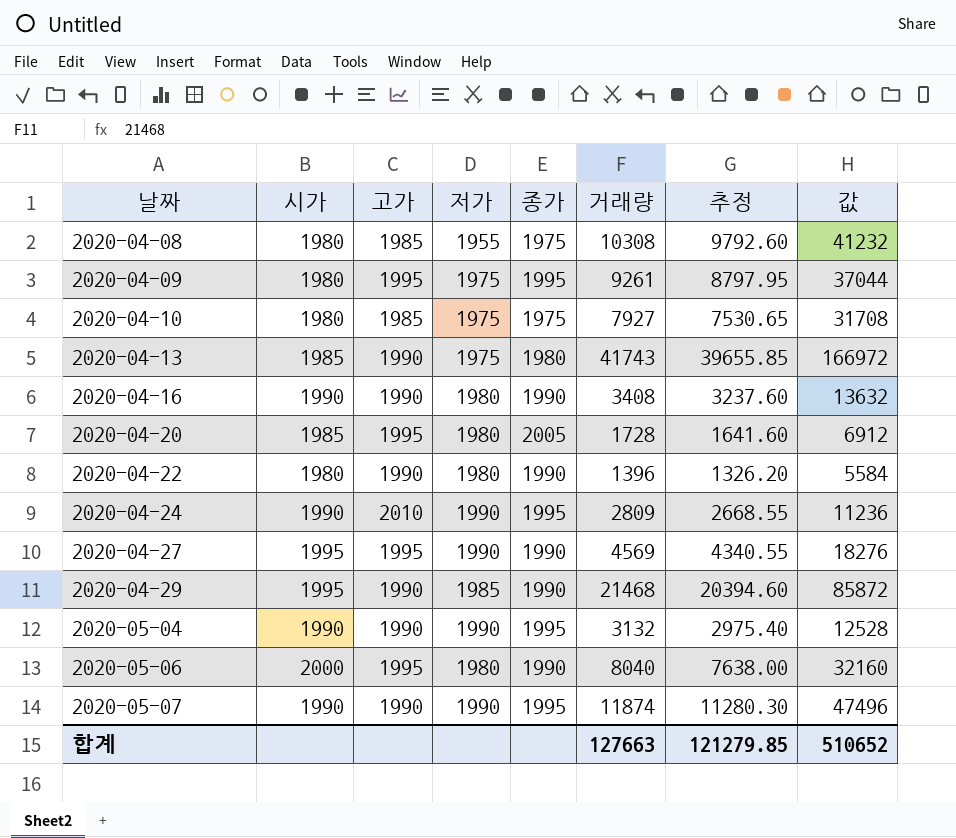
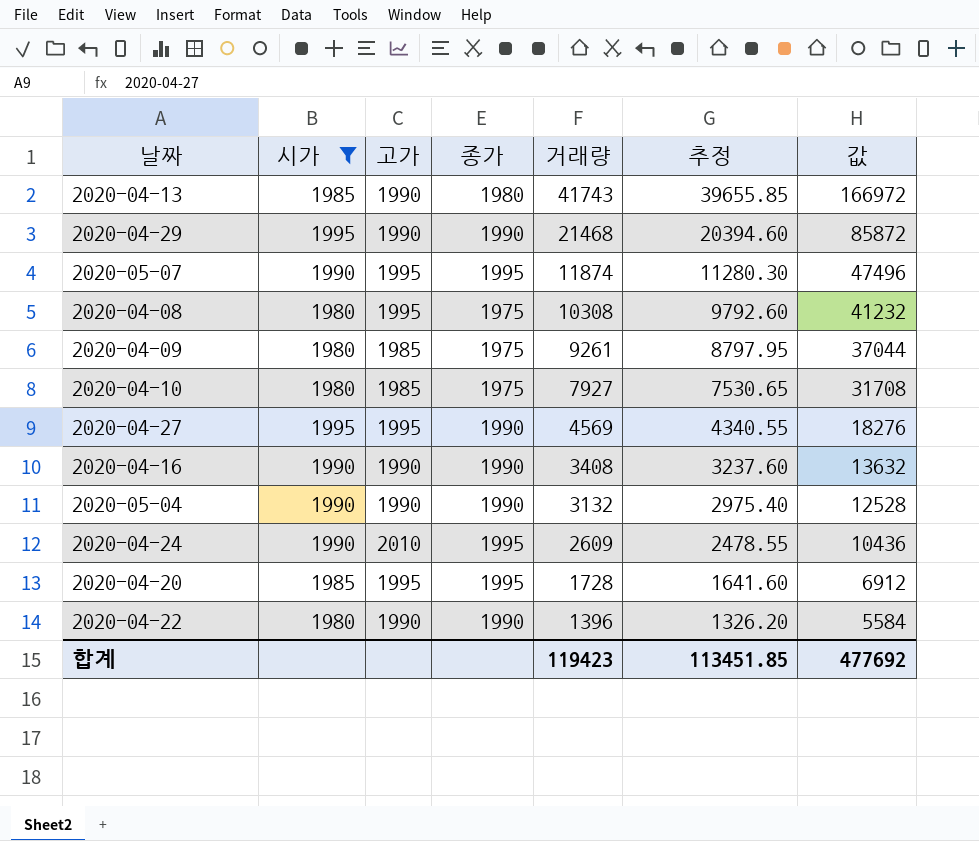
filter: none -> 시가 != 2000
row order: 날짜 ascending -> 거래량 descending
column 저가 | position: 4 -> none
2020-05-07 | 고가: 1990 -> 1995
2020-04-08 | 고가: 1985 -> 1995
2020-04-09 | 고가: 1995 -> 1985
2020-04-09 | 종가: 1995 -> 1975
2020-05-04 | 종가: 1995 -> 1990
2020-04-24 | 거래량: 2809 -> 2609
2020-04-24 | 추정: 2668.55 -> 2478.55
2020-04-24 | 값: 11236 -> 10436
2020-04-20 | 종가: 2005 -> 1995
합계 | 거래량: 127663 -> 119423
합계 | 추정: 121279.85 -> 113451.85
합계 | 값: 510652 -> 477692

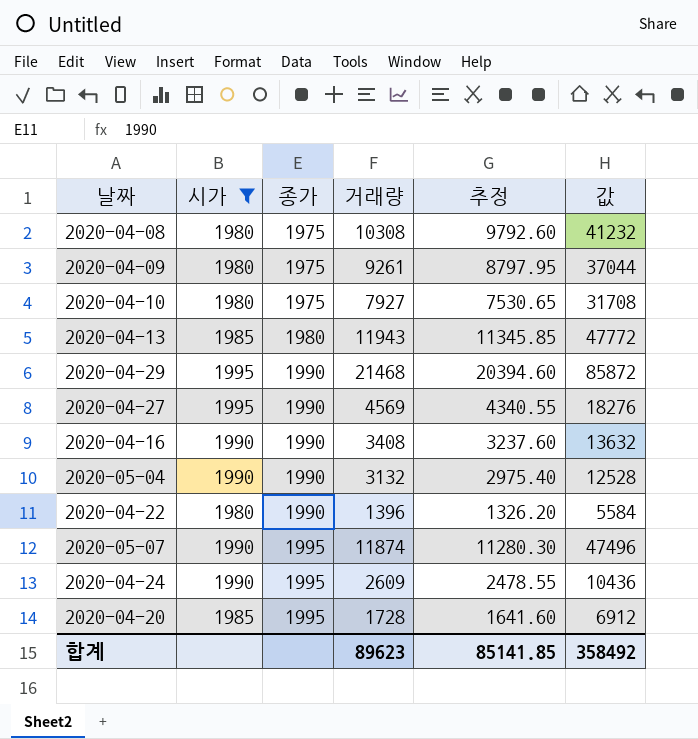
row order: 거래량 descending -> 종가 ascending
column 고가 | position: 3 -> none
2020-04-13 | 거래량: 41743 -> 11943
2020-04-13 | 추정: 39655.85 -> 11345.85
2020-04-13 | 값: 166972 -> 47772
합계 | 거래량: 119423 -> 89623
합계 | 추정: 113451.85 -> 85141.85
합계 | 값: 477692 -> 358492

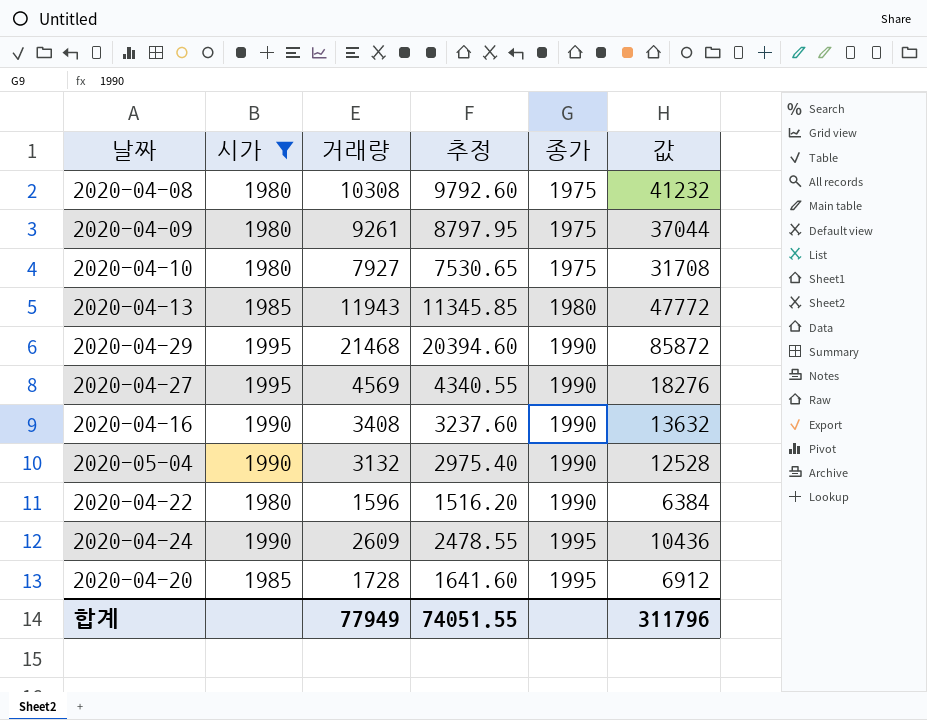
column 종가 | position: 3 -> 5
row 2020-05-07: 1990 | 1995 | 11874 | 11280.30 | 47496 -> none
2020-04-22 | 거래량: 1396 -> 1596
2020-04-22 | 추정: 1326.20 -> 1516.20
2020-04-22 | 값: 5584 -> 6384
합계 | 거래량: 89623 -> 77949
합계 | 추정: 85141.85 -> 74051.55
합계 | 값: 358492 -> 311796

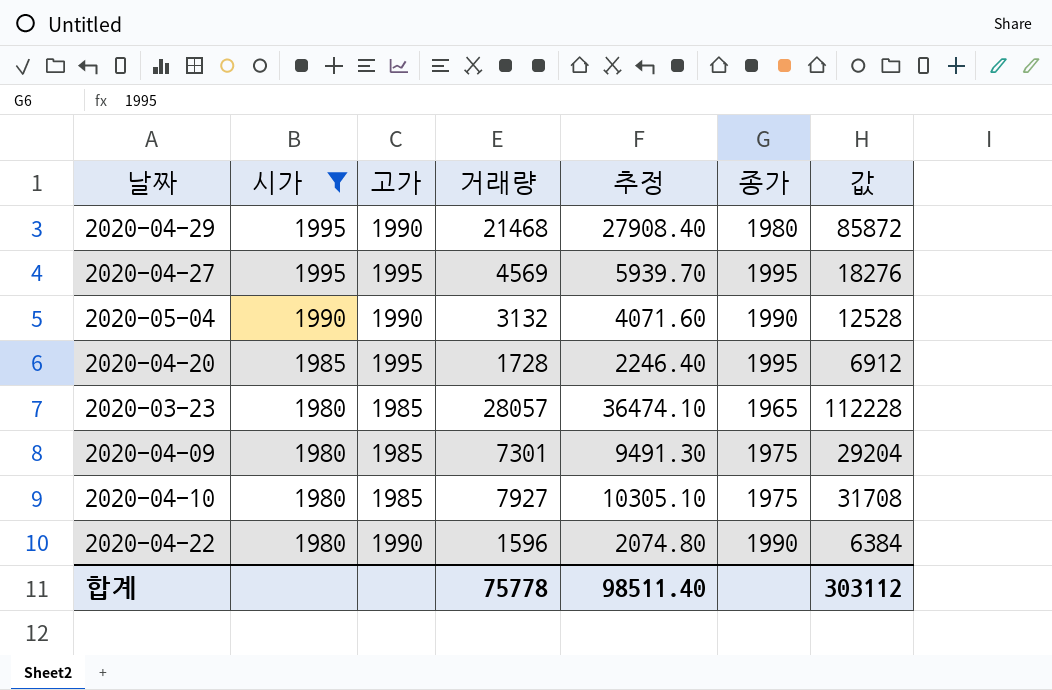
row order: 종가 ascending -> 시가 descending
column 고가 | position: none -> 3
column 추정 | formula: [거래량] * 0.95 -> [거래량] * 1.3
row 2020-04-08: 1980 | 10308 | 9792.60 | 1975 | 41232 -> none
row 2020-04-13: 1985 | 11943 | 11345.85 | 1980 | 47772 -> none
row 2020-04-16: 1990 | 3408 | 3237.60 | 1990 | 13632 -> none
row 2020-04-24: 1990 | 2609 | 2478.55 | 1995 | 10436 -> none
2020-04-29 | 종가: 1990 -> 1980
2020-04-27 | 종가: 1990 -> 1995
row 2020-03-23: none -> 1980 | 1985 | 28057 | 36474.10 | 1965 | 112228
2020-04-09 | 거래량: 9261 -> 7301
2020-04-09 | 값: 37044 -> 29204
합계 | 거래량: 77949 -> 75778
합계 | 추정: 74051.55 -> 98511.40
합계 | 값: 311796 -> 303112

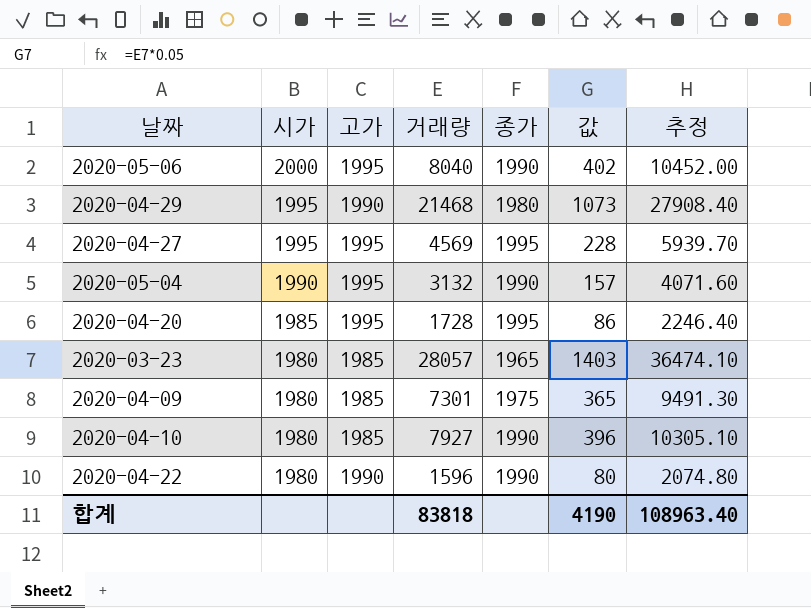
filter: 시가 != 2000 -> none
column 값 | formula: [거래량] * 4 -> [거래량] * 0.05
column 추정 | position: 5 -> 7
2020-05-04 | 고가: 1990 -> 1995
2020-04-10 | 종가: 1975 -> 1990
합계 | 거래량: 75778 -> 83818
합계 | 값: 303112 -> 4190
합계 | 추정: 98511.40 -> 108963.40

